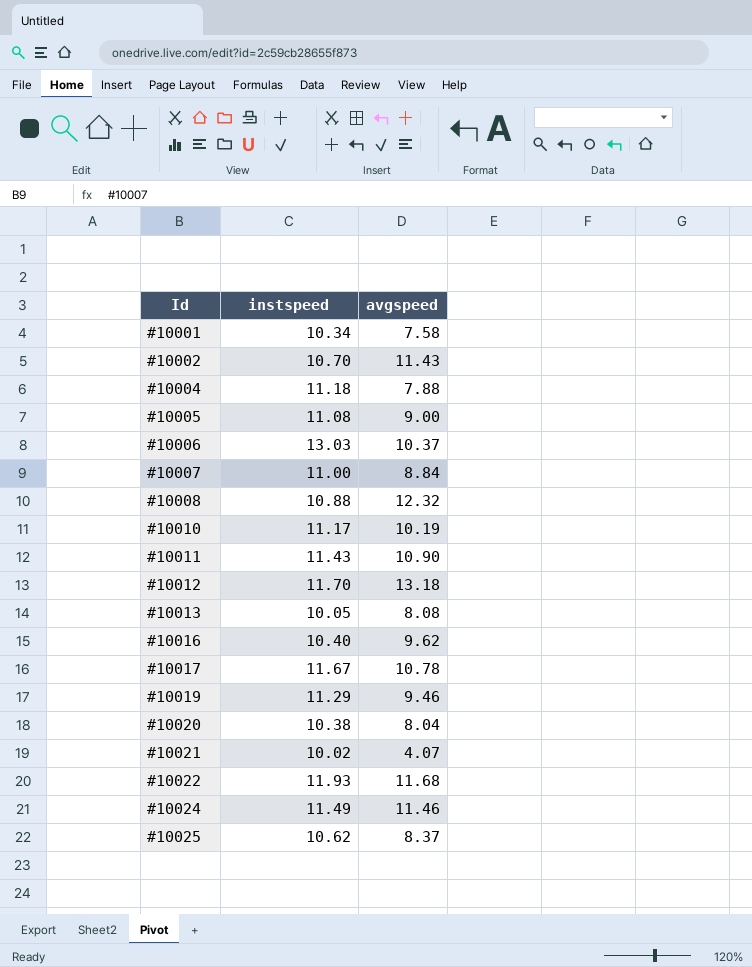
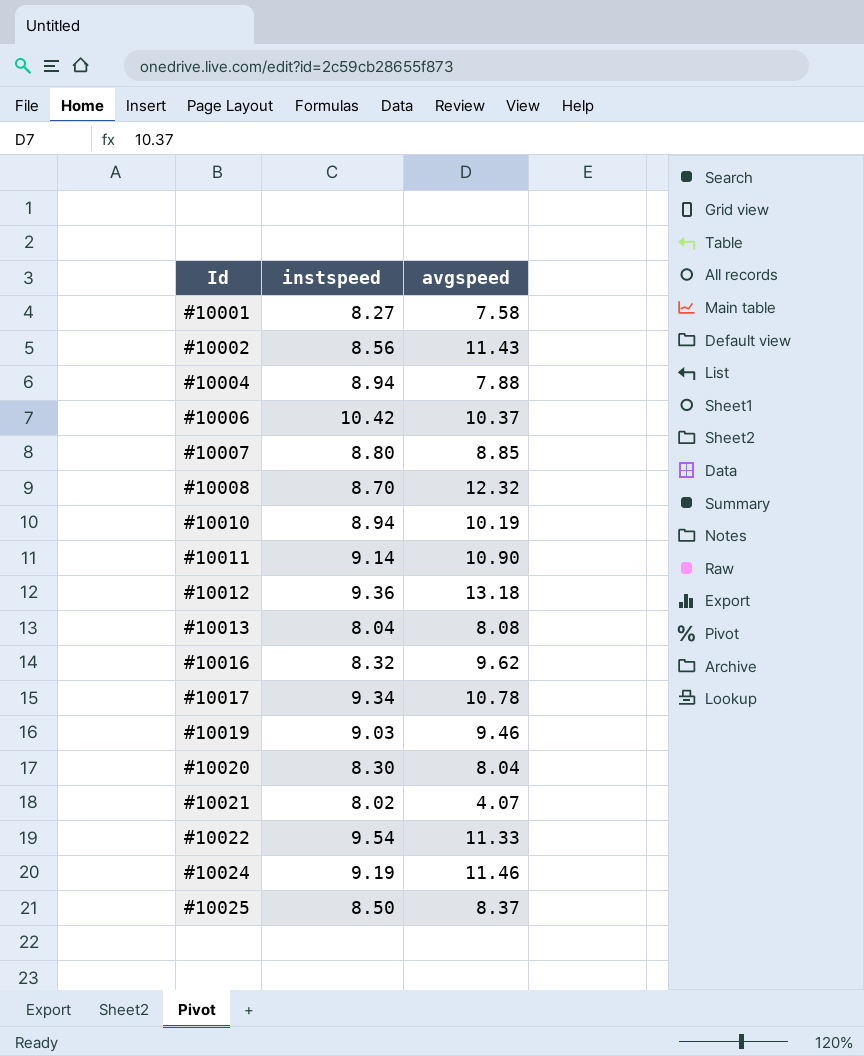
row #10005: 11.08 | 9.00 -> none
#10001 | instspeed: 10.34 -> 8.27
#10002 | instspeed: 10.70 -> 8.56
#10004 | instspeed: 11.18 -> 8.94
#10006 | instspeed: 13.03 -> 10.42
#10007 | instspeed: 11.00 -> 8.80
#10007 | avgspeed: 8.84 -> 8.85
#10008 | instspeed: 10.88 -> 8.70
#10010 | instspeed: 11.17 -> 8.94
#10011 | instspeed: 11.43 -> 9.14
#10012 | instspeed: 11.70 -> 9.36
#10013 | instspeed: 10.05 -> 8.04
#10016 | instspeed: 10.40 -> 8.32
#10017 | instspeed: 11.67 -> 9.34
#10019 | instspeed: 11.29 -> 9.03
#10020 | instspeed: 10.38 -> 8.30
#10021 | instspeed: 10.02 -> 8.02
#10022 | instspeed: 11.93 -> 9.54
#10022 | avgspeed: 11.68 -> 11.33
#10024 | instspeed: 11.49 -> 9.19
#10025 | instspeed: 10.62 -> 8.50

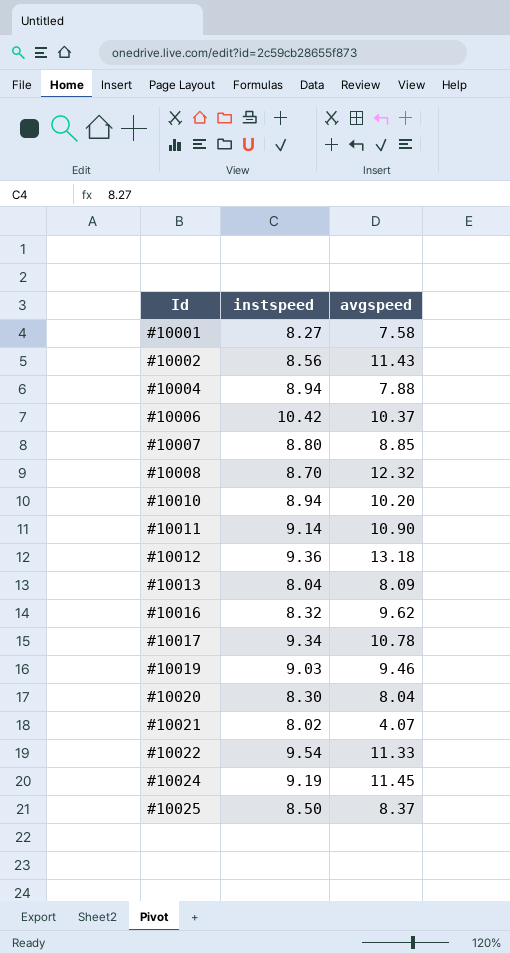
#10010 | avgspeed: 10.19 -> 10.20
#10013 | avgspeed: 8.08 -> 8.09
#10024 | avgspeed: 11.46 -> 11.45

